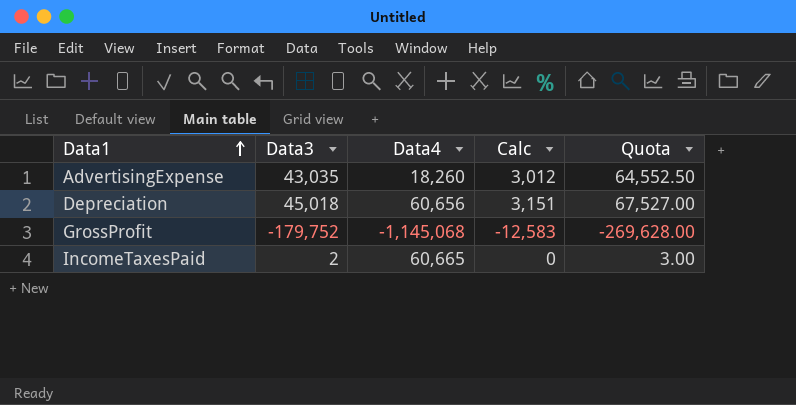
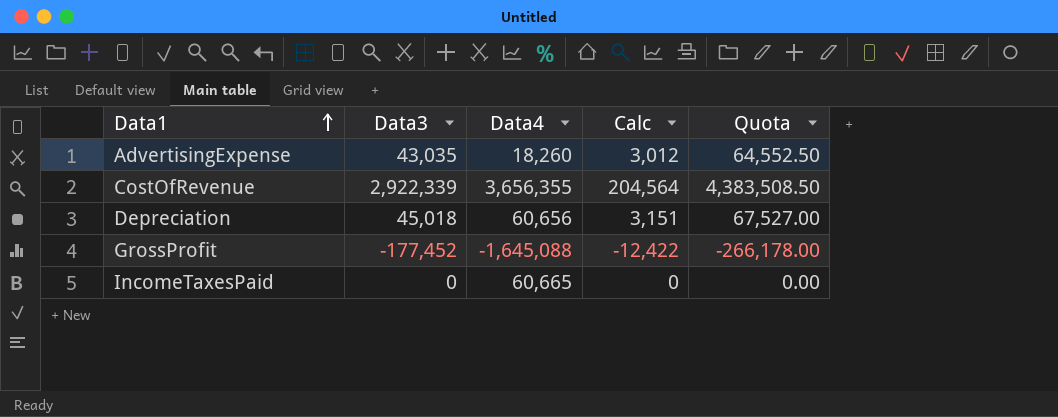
row CostOfRevenue: none -> 2,922,339 | 3,656,355 | 204,564 | 4,383,508.50
GrossProfit | Data3: -179,752 -> -177,452
GrossProfit | Data4: -1,145,068 -> -1,645,088
GrossProfit | Calc: -12,583 -> -12,422
GrossProfit | Quota: -269,628.00 -> -266,178.00
IncomeTaxesPaid | Data3: 2 -> 0
IncomeTaxesPaid | Quota: 3.00 -> 0.00

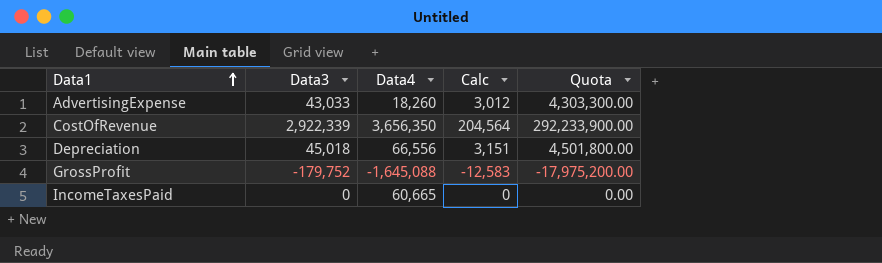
column Quota | formula: [Data3] * 1.5 -> [Data3] * 100
AdvertisingExpense | Data3: 43,035 -> 43,033
CostOfRevenue | Data4: 3,656,355 -> 3,656,350
Depreciation | Data4: 60,656 -> 66,556
GrossProfit | Data3: -177,452 -> -179,752
GrossProfit | Calc: -12,422 -> -12,583

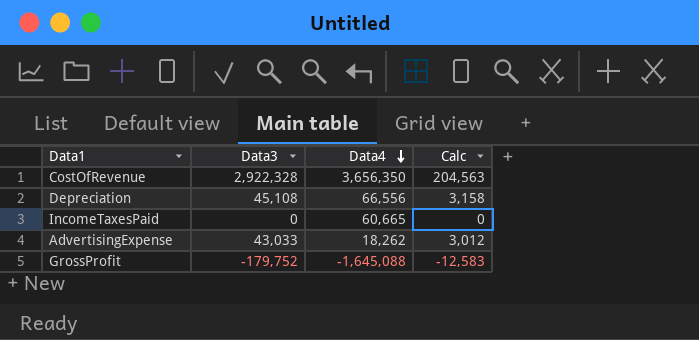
row order: Data1 ascending -> Data4 descending
column Quota | formula: [Data3] * 100 -> none
CostOfRevenue | Data3: 2,922,339 -> 2,922,328
CostOfRevenue | Calc: 204,564 -> 204,563
Depreciation | Data3: 45,018 -> 45,108
Depreciation | Calc: 3,151 -> 3,158
AdvertisingExpense | Data4: 18,260 -> 18,262

